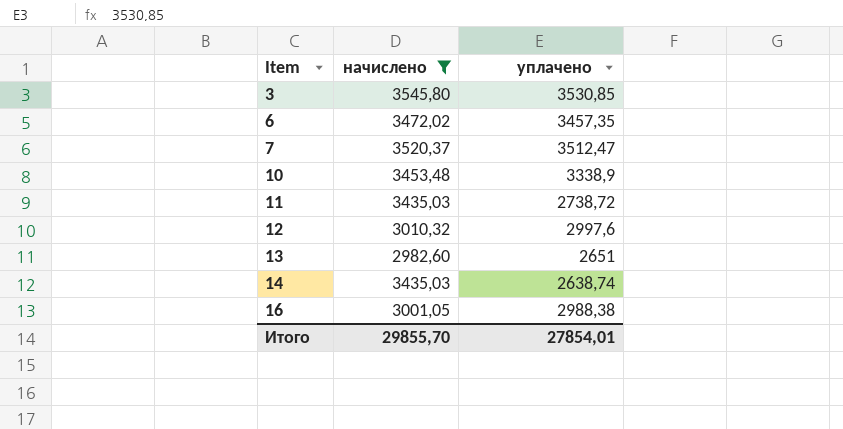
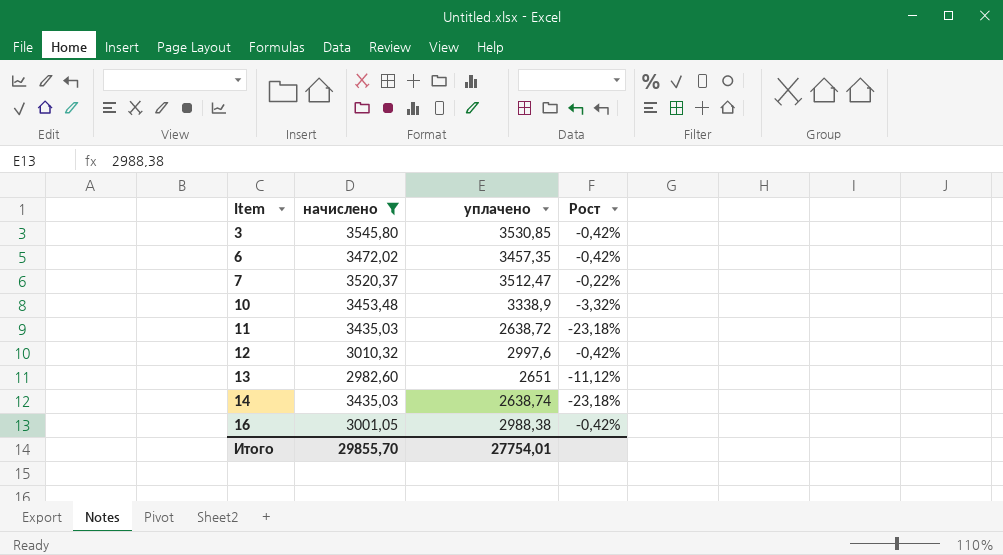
column Рост | formula: none -> ([уплачено] - [начислено]) / [начислено]
11 | уплачено: 2738,72 -> 2638,72
Итого | уплачено: 27854,01 -> 27754,01

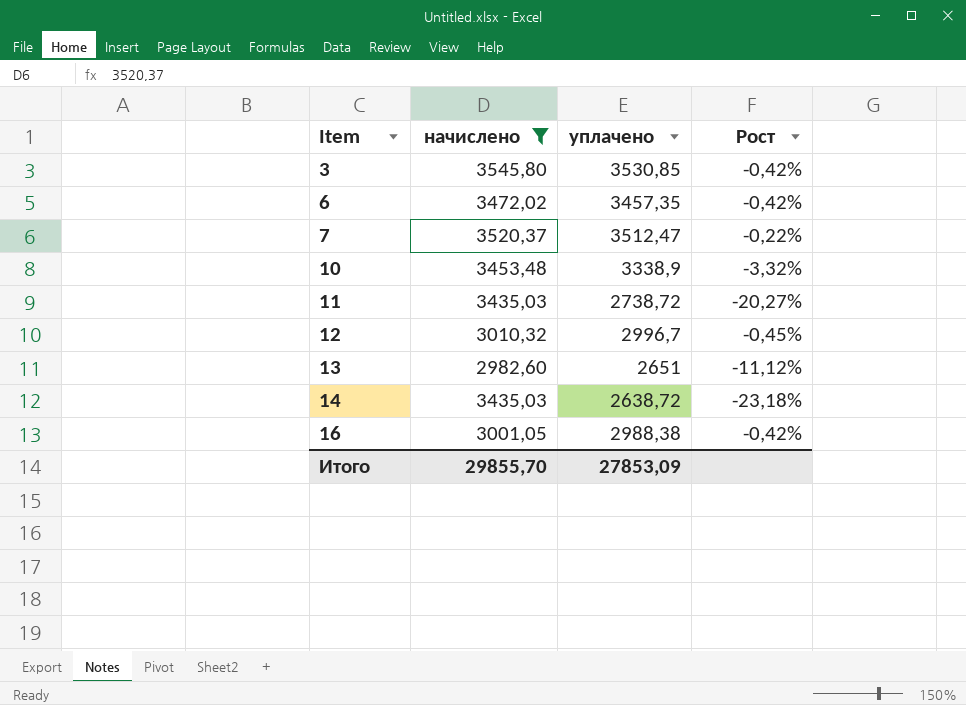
11 | уплачено: 2638,72 -> 2738,72
11 | Рост: -23,18% -> -20,27%
12 | уплачено: 2997,6 -> 2996,7
12 | Рост: -0,42% -> -0,45%
14 | уплачено: 2638,74 -> 2638,72
Итого | уплачено: 27754,01 -> 27853,09

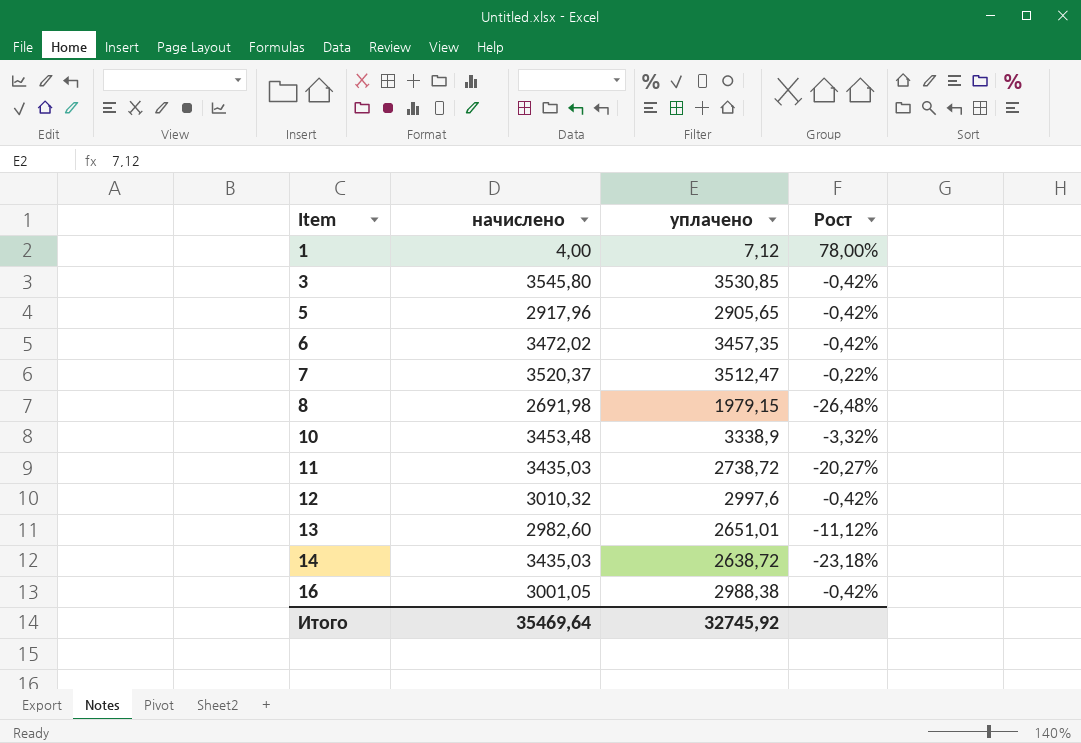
filter: начислено >= 2982,60 -> none
12 | уплачено: 2996,7 -> 2997,6
12 | Рост: -0,45% -> -0,42%
13 | уплачено: 2651 -> 2651,01
Итого | начислено: 29855,70 -> 35469,64
Итого | уплачено: 27853,09 -> 32745,92

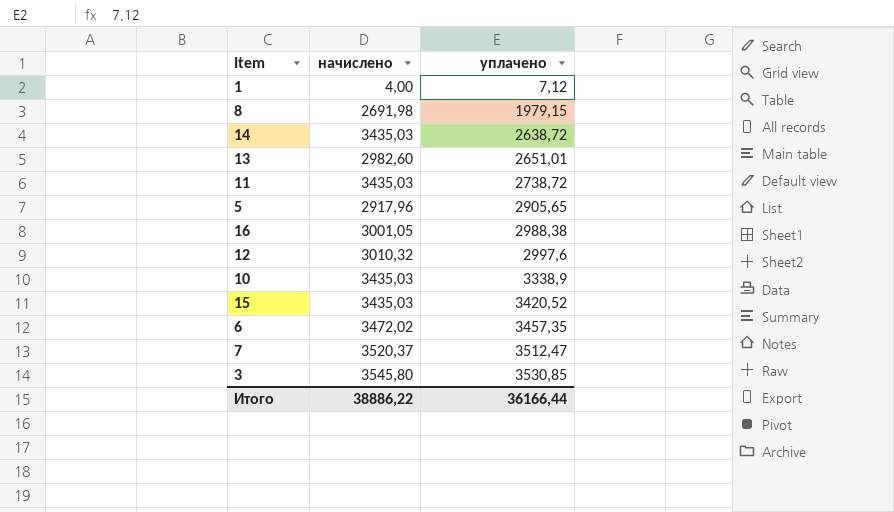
row order: Item ascending -> уплачено ascending
column Рост | formula: ([уплачено] - [начислено]) / [начислено] -> none
10 | начислено: 3453,48 -> 3435,03
row 15: none -> 3435,03 | 3420,52
Итого | начислено: 35469,64 -> 38886,22
Итого | уплачено: 32745,92 -> 36166,44

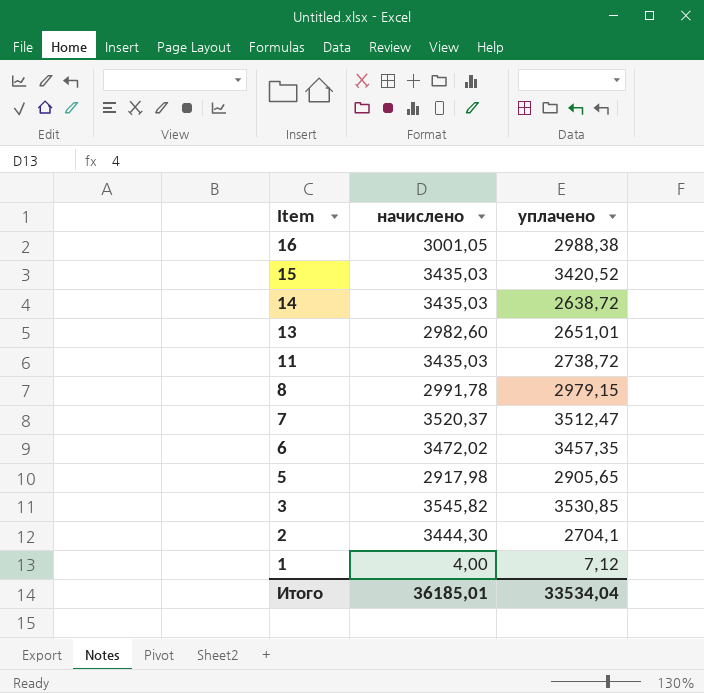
row order: уплачено ascending -> Item descending
row 12: 3010,32 | 2997,6 -> none
row 10: 3435,03 | 3338,9 -> none
8 | начислено: 2691,98 -> 2991,78
8 | уплачено: 1979,15 -> 2979,15
5 | начислено: 2917,96 -> 2917,98
3 | начислено: 3545,80 -> 3545,82
row 2: none -> 3444,30 | 2704,1
Итого | начислено: 38886,22 -> 36185,01
Итого | уплачено: 36166,44 -> 33534,04

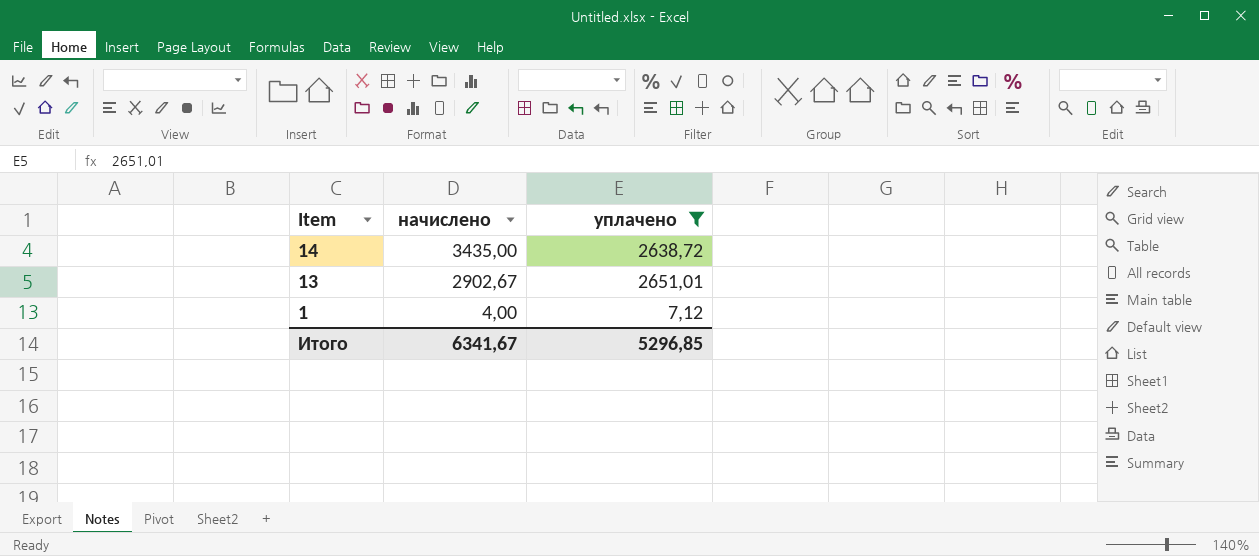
filter: none -> уплачено <= 2651,01
14 | начислено: 3435,03 -> 3435,00
13 | начислено: 2982,60 -> 2902,67
Итого | начислено: 36185,01 -> 6341,67
Итого | уплачено: 33534,04 -> 5296,85

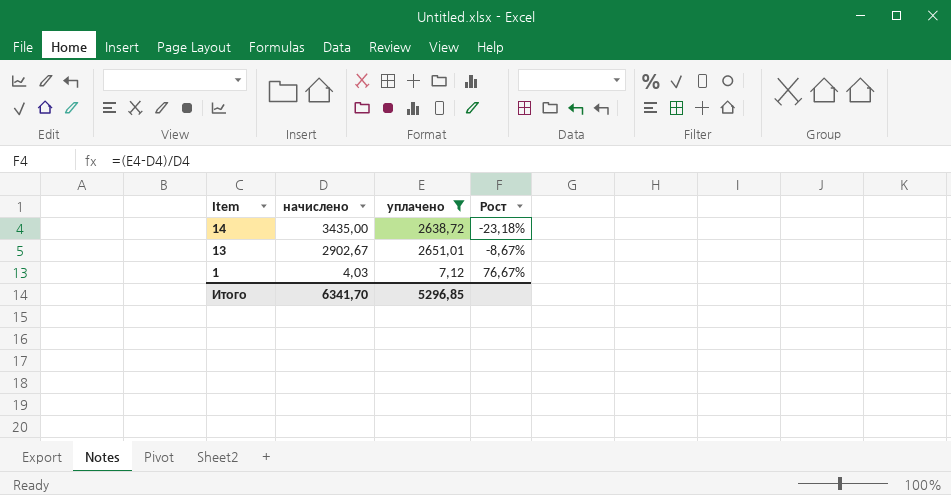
column Рост | formula: none -> ([уплачено] - [начислено]) / [начислено]
1 | начислено: 4,00 -> 4,03
Итого | начислено: 6341,67 -> 6341,70

